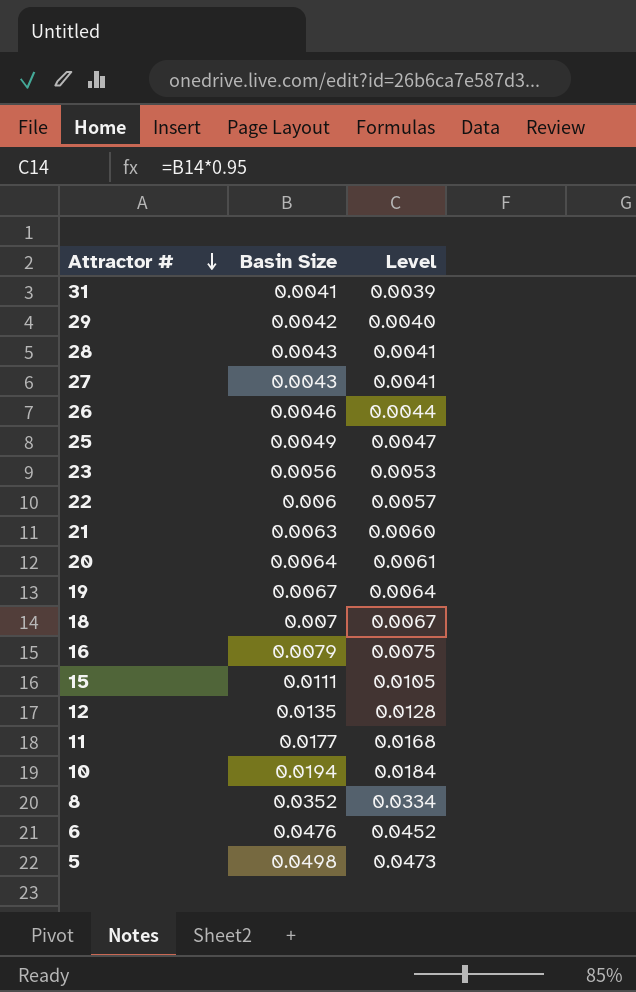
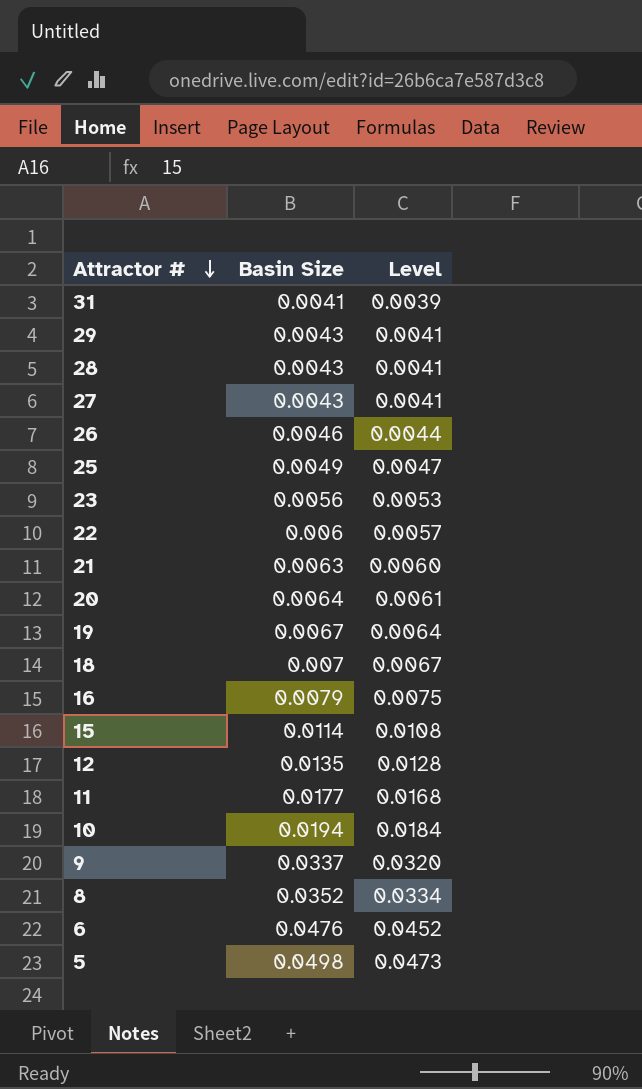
29 | Basin Size: 0.0042 -> 0.0043
29 | Level: 0.0040 -> 0.0041
15 | Basin Size: 0.0111 -> 0.0114
15 | Level: 0.0105 -> 0.0108
row 9: none -> 0.0337 | 0.0320

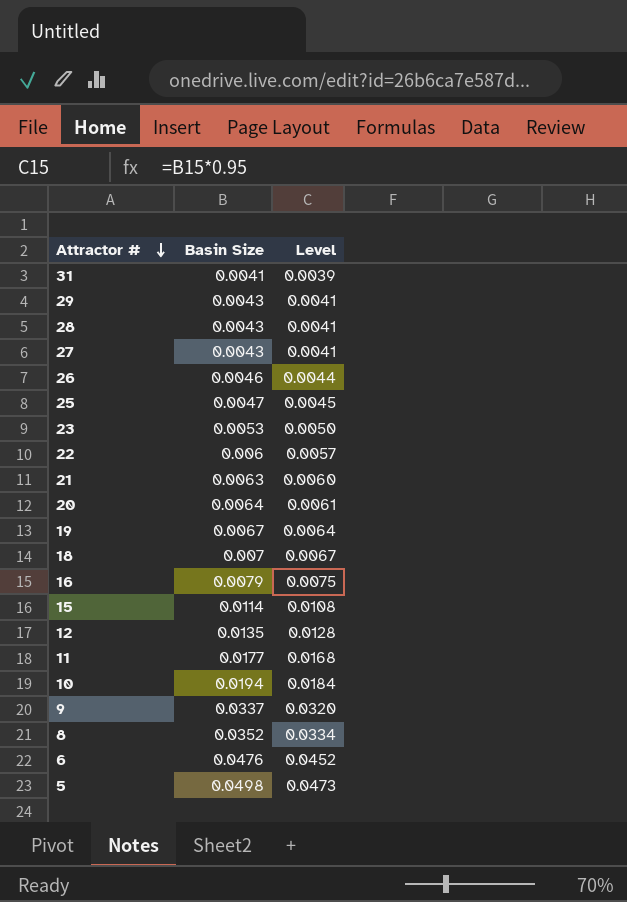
25 | Basin Size: 0.0049 -> 0.0047
25 | Level: 0.0047 -> 0.0045
23 | Basin Size: 0.0056 -> 0.0053
23 | Level: 0.0053 -> 0.0050

